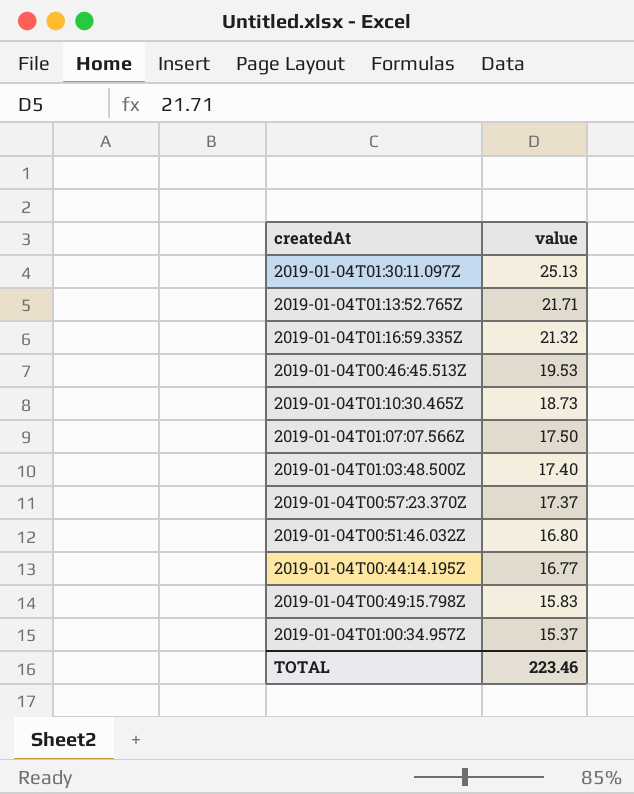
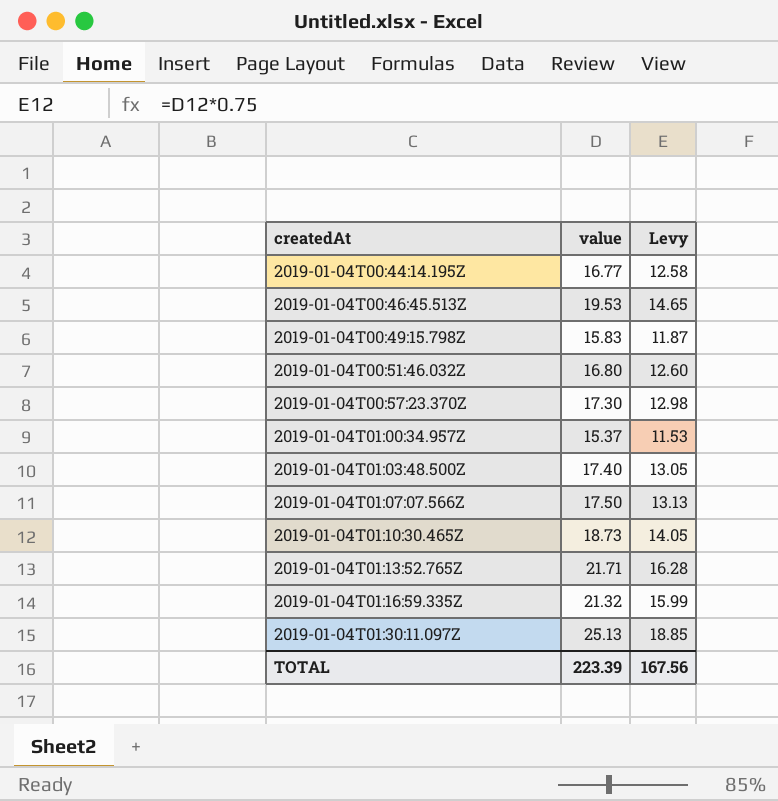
row order: value descending -> createdAt ascending
column Levy | formula: none -> [value] * 0.75
2019-01-04T00:57:23.370Z | value: 17.37 -> 17.30
TOTAL | value: 223.46 -> 223.39

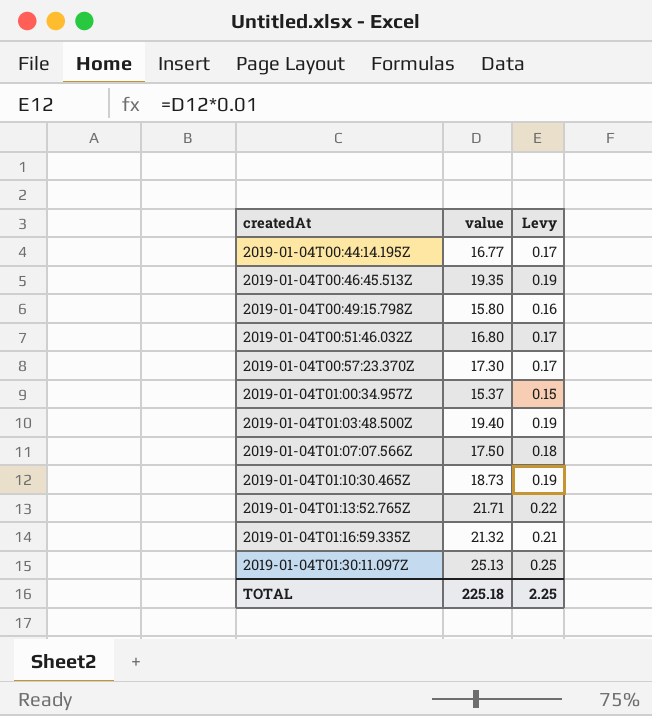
column Levy | formula: [value] * 0.75 -> [value] * 0.01
2019-01-04T00:46:45.513Z | value: 19.53 -> 19.35
2019-01-04T00:49:15.798Z | value: 15.83 -> 15.80
2019-01-04T01:03:48.500Z | value: 17.40 -> 19.40
TOTAL | value: 223.39 -> 225.18
TOTAL | Levy: 167.56 -> 2.25

